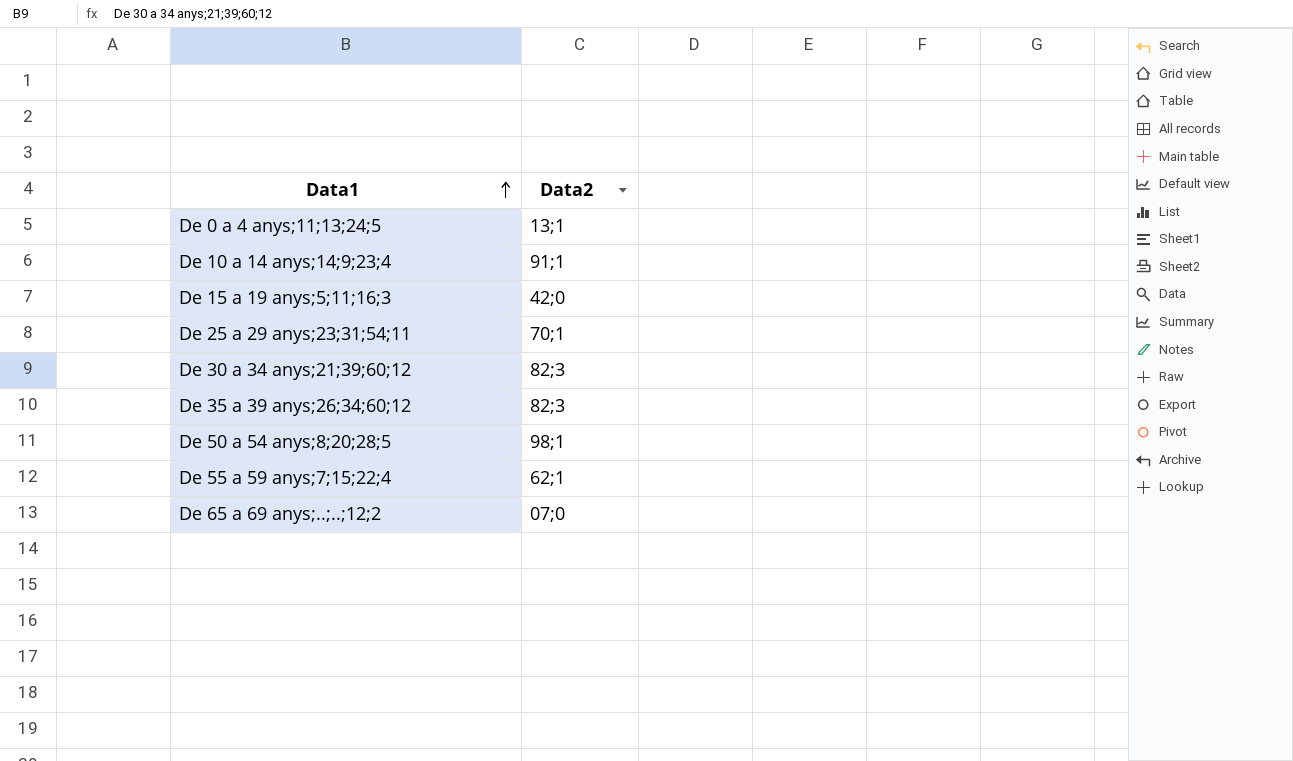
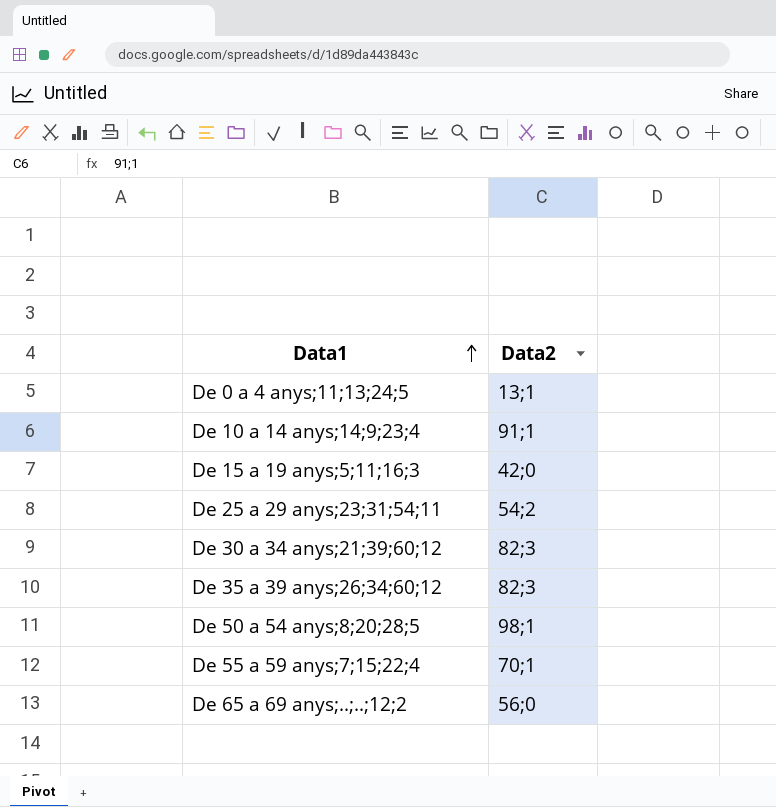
De 25 a 29 anys;23;31;54;11 | Data2: 70;1 -> 54;2
De 55 a 59 anys;7;15;22;4 | Data2: 62;1 -> 70;1
De 65 a 69 anys;..;..;12;2 | Data2: 07;0 -> 56;0

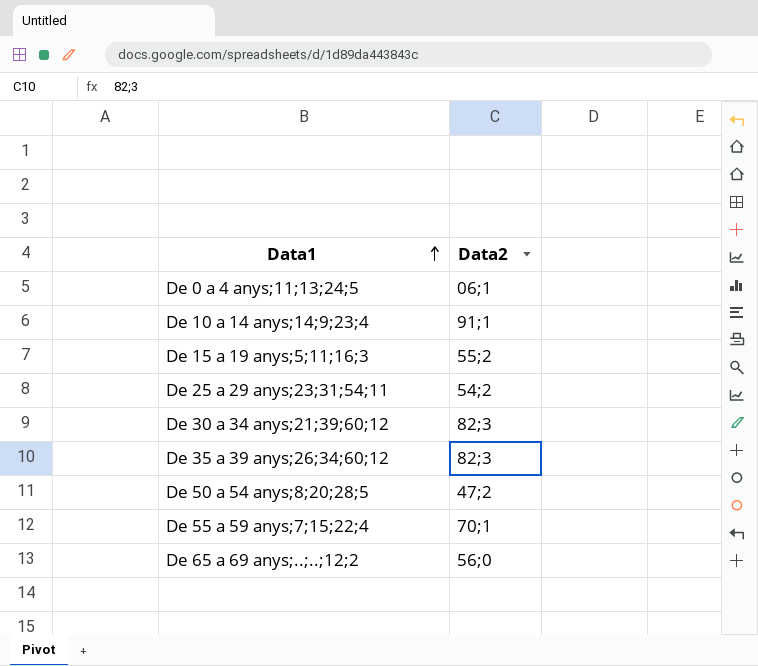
De 0 a 4 anys;11;13;24;5 | Data2: 13;1 -> 06;1
De 15 a 19 anys;5;11;16;3 | Data2: 42;0 -> 55;2
De 50 a 54 anys;8;20;28;5 | Data2: 98;1 -> 47;2

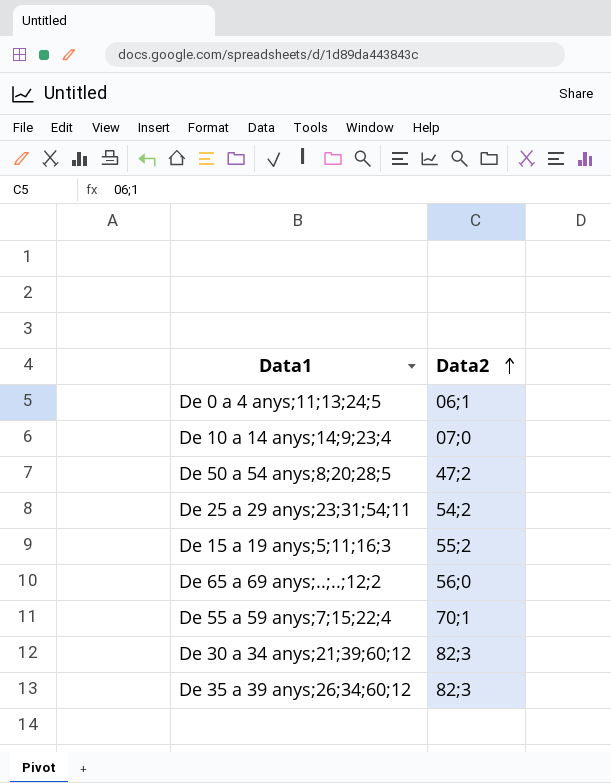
row order: Data1 ascending -> Data2 ascending
De 10 a 14 anys;14;9;23;4 | Data2: 91;1 -> 07;0

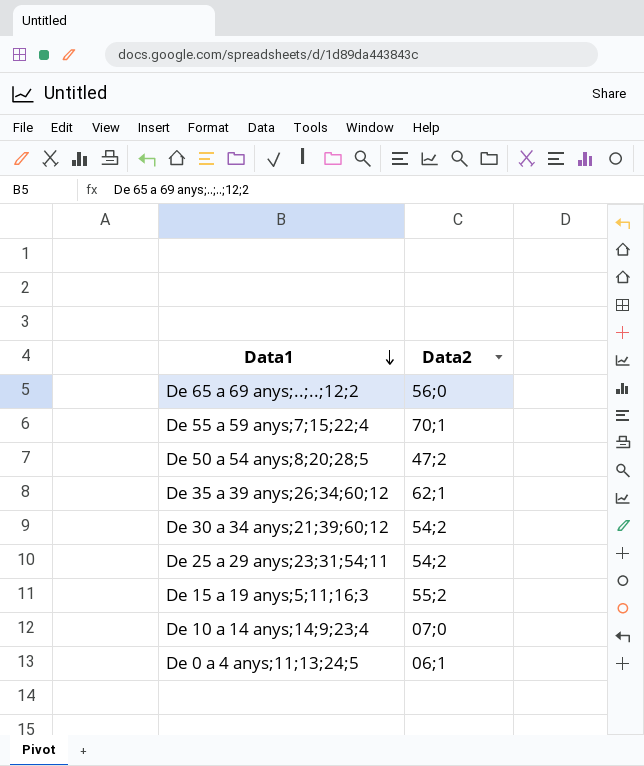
row order: Data2 ascending -> Data1 descending
De 35 a 39 anys;26;34;60;12 | Data2: 82;3 -> 62;1
De 30 a 34 anys;21;39;60;12 | Data2: 82;3 -> 54;2

